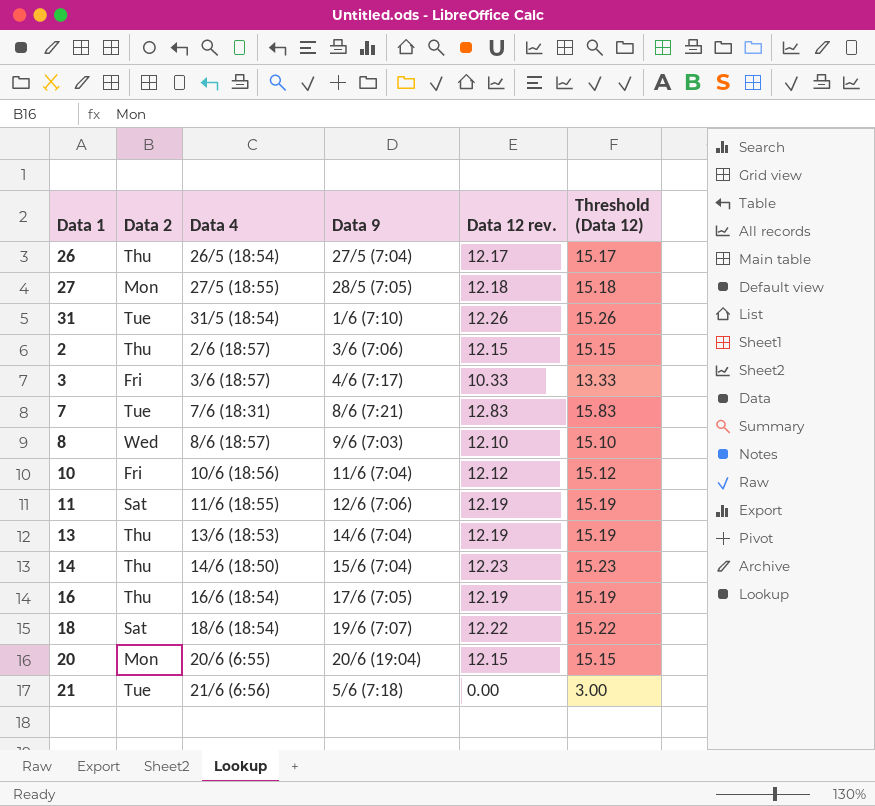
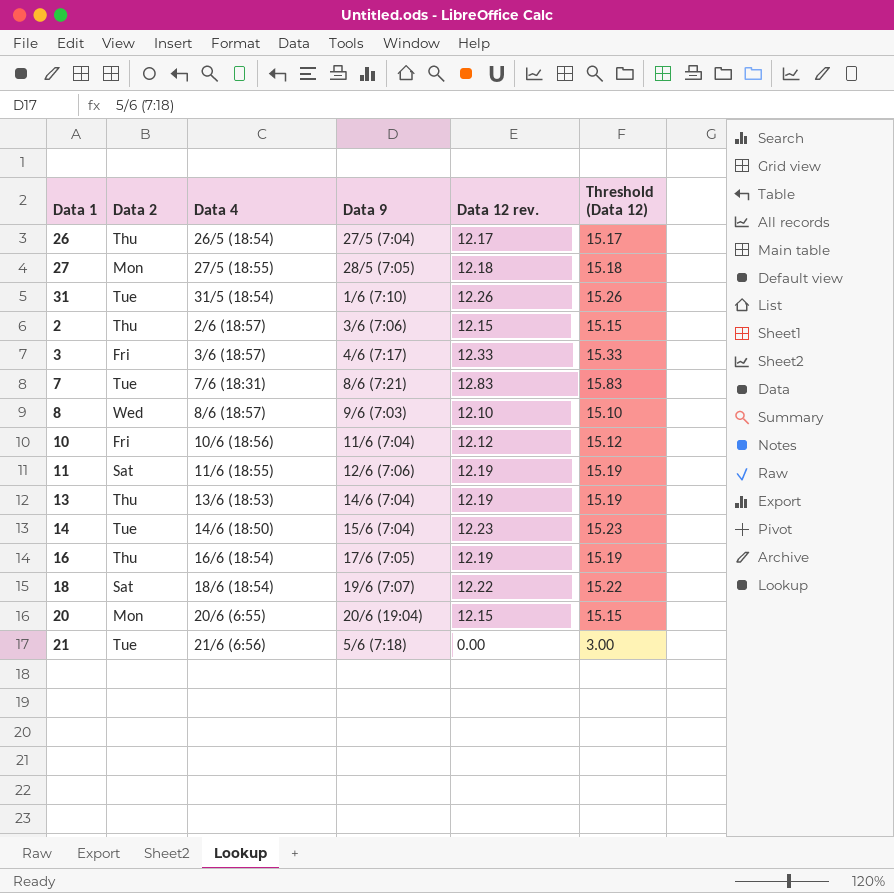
3 | Data 12 rev.: 10.33 -> 12.33
3 | Threshold (Data 12): 13.33 -> 15.33
14 | Data 2: Thu -> Tue

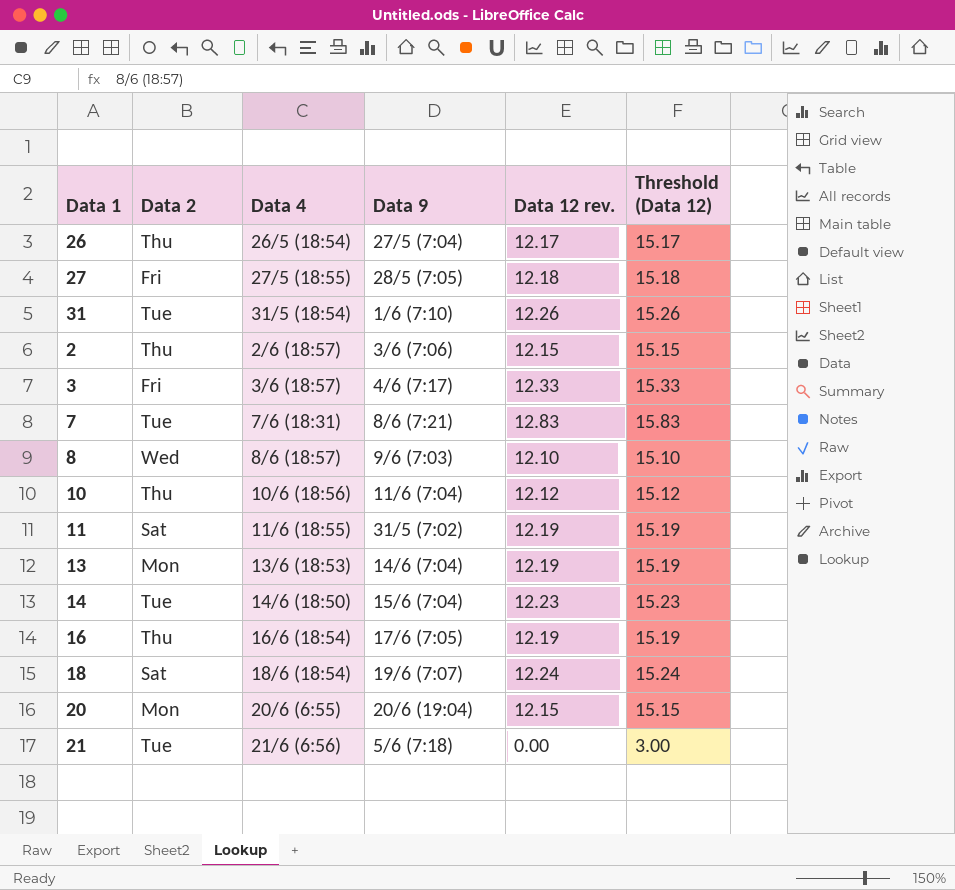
27 | Data 2: Mon -> Fri
10 | Data 2: Fri -> Thu
11 | Data 9: 12/6 (7:06) -> 31/5 (7:02)
13 | Data 2: Thu -> Mon
18 | Data 12 rev.: 12.22 -> 12.24
18 | Threshold (Data 12): 15.22 -> 15.24

